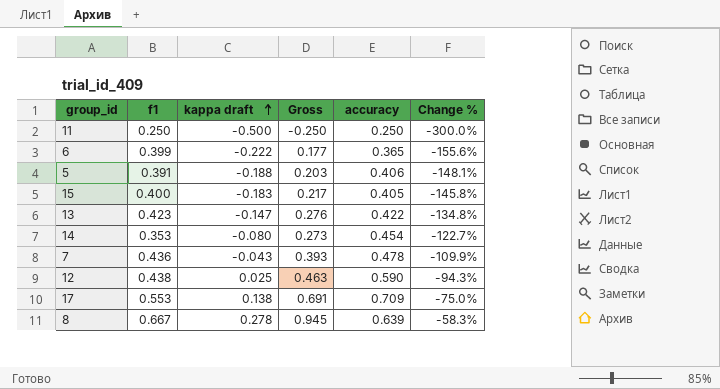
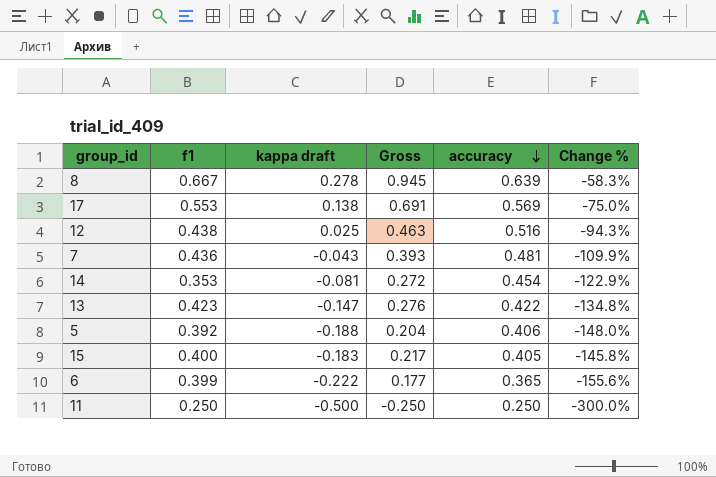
row order: kappa draft ascending -> accuracy descending
17 | accuracy: 0.709 -> 0.569
12 | accuracy: 0.590 -> 0.516
7 | accuracy: 0.478 -> 0.481
14 | kappa draft: -0.080 -> -0.081
14 | Gross: 0.273 -> 0.272
14 | Change %: -122.7% -> -122.9%
5 | f1: 0.391 -> 0.392
5 | Gross: 0.203 -> 0.204
5 | Change %: -148.1% -> -148.0%

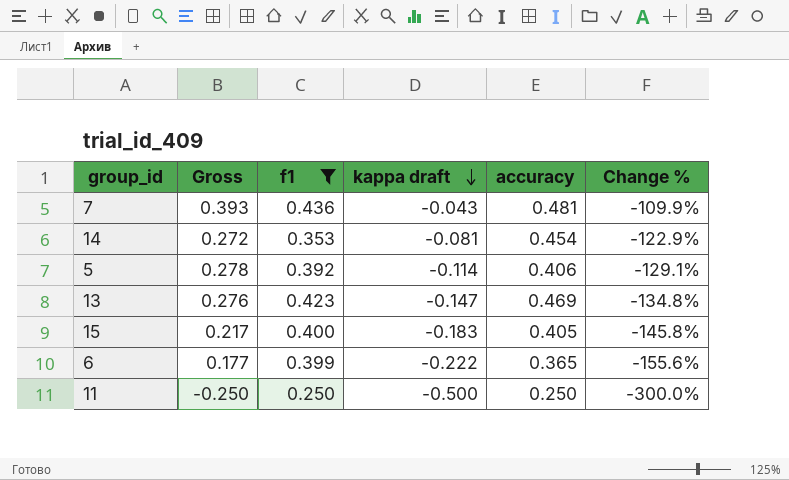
filter: none -> f1 <= 0.436
row order: accuracy descending -> kappa draft descending
column Gross | position: 4 -> 2
5 | Gross: 0.204 -> 0.278
5 | kappa draft: -0.188 -> -0.114
5 | Change %: -148.0% -> -129.1%
13 | accuracy: 0.422 -> 0.469

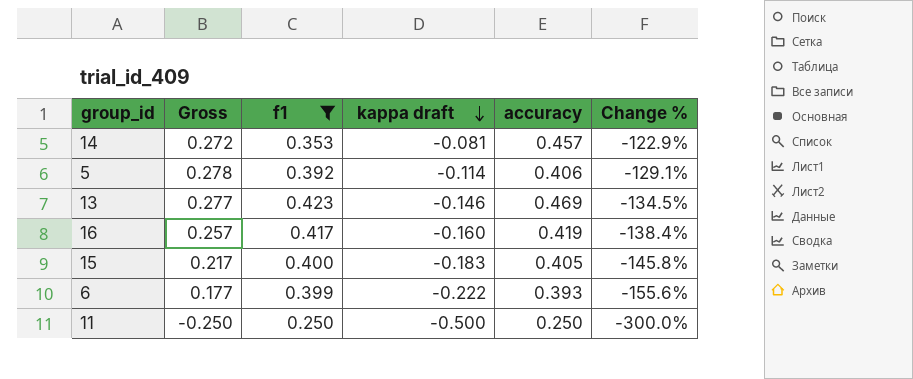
row 7: 0.393 | 0.436 | -0.043 | 0.481 | -109.9% -> none
14 | accuracy: 0.454 -> 0.457
13 | Gross: 0.276 -> 0.277
13 | kappa draft: -0.147 -> -0.146
13 | Change %: -134.8% -> -134.5%
row 16: none -> 0.257 | 0.417 | -0.160 | 0.419 | -138.4%
6 | accuracy: 0.365 -> 0.393

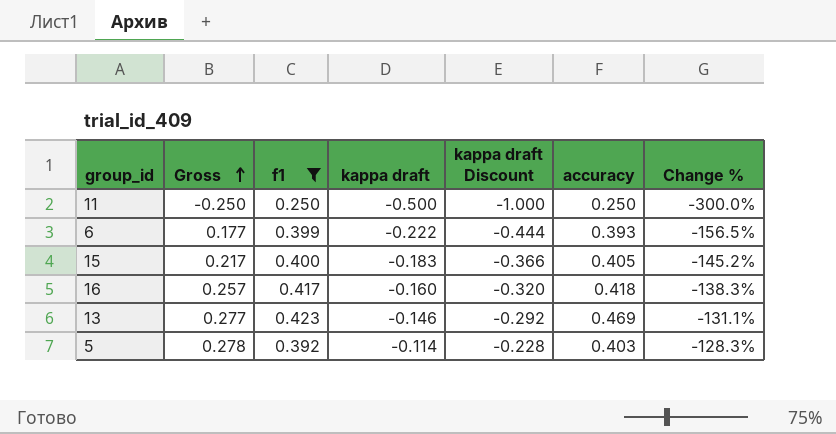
row order: kappa draft descending -> Gross ascending
column kappa draft Discount | formula: none -> [kappa draft] * 2
column Change % | formula: ([kappa draft] - [f1]) / [f1] -> ([kappa draft] - [accuracy]) / [accuracy]
row 14: 0.272 | 0.353 | -0.081 | 0.457 | -122.9% -> none
16 | accuracy: 0.419 -> 0.418
5 | accuracy: 0.406 -> 0.403

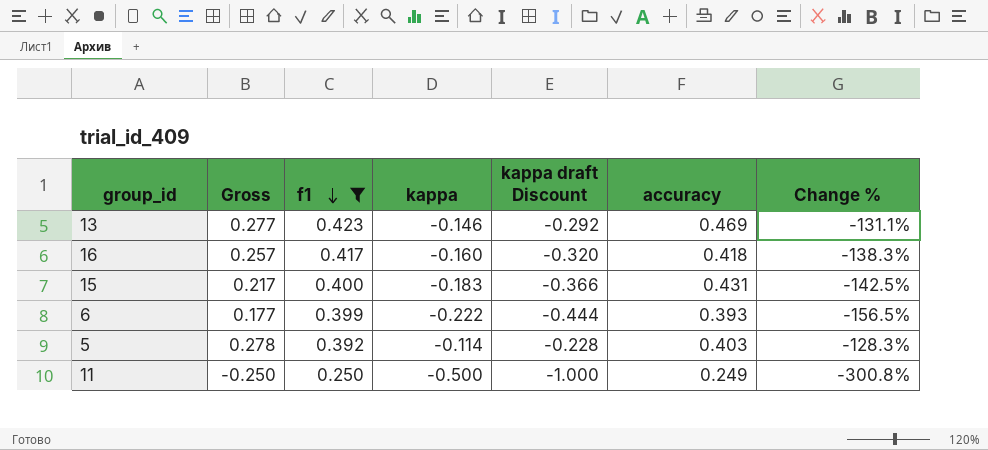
row order: Gross ascending -> f1 descending
column name: kappa draft -> kappa
15 | accuracy: 0.405 -> 0.431
15 | Change %: -145.2% -> -142.5%
11 | accuracy: 0.250 -> 0.249
11 | Change %: -300.0% -> -300.8%

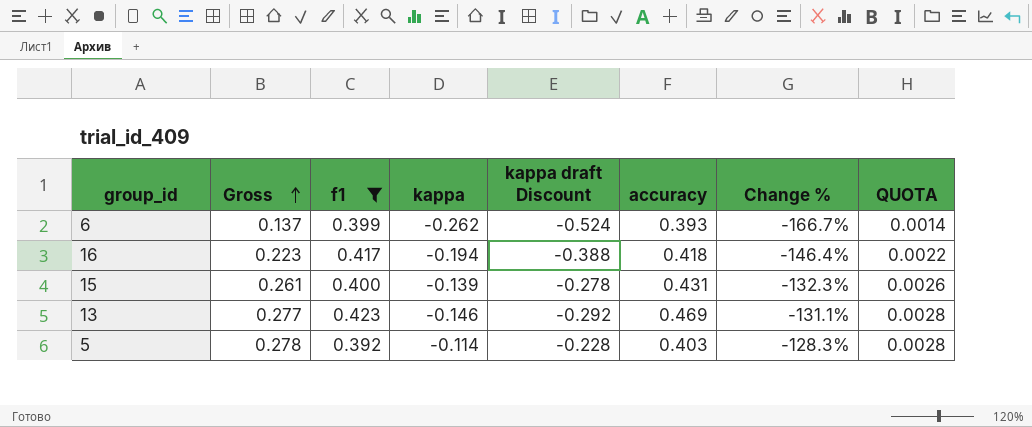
row order: f1 descending -> Gross ascending
column QUOTA | formula: none -> [Gross] * 0.01
row 11: -0.250 | 0.250 | -0.500 | -1.000 | 0.249 | -300.8% -> none
6 | Gross: 0.177 -> 0.137
6 | kappa: -0.222 -> -0.262
6 | kappa draft Discount: -0.444 -> -0.524
6 | Change %: -156.5% -> -166.7%
16 | Gross: 0.257 -> 0.223
16 | kappa: -0.160 -> -0.194
16 | kappa draft Discount: -0.320 -> -0.388
16 | Change %: -138.3% -> -146.4%
15 | Gross: 0.217 -> 0.261
15 | kappa: -0.183 -> -0.139
15 | kappa draft Discount: -0.366 -> -0.278
15 | Change %: -142.5% -> -132.3%

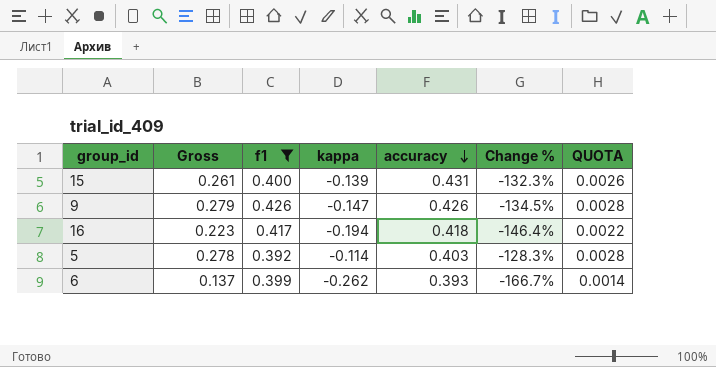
row order: Gross ascending -> accuracy descending
column kappa draft Discount | formula: [kappa] * 2 -> none
row 13: 0.277 | 0.423 | -0.146 | -0.292 | 0.469 | -131.1% | 0.0028 -> none
row 9: none -> 0.279 | 0.426 | -0.147 | 0.426 | -134.5% | 0.0028

